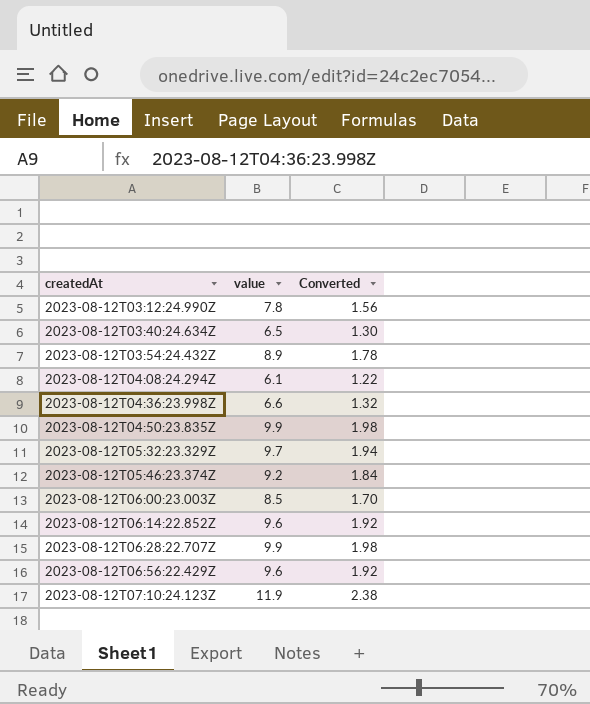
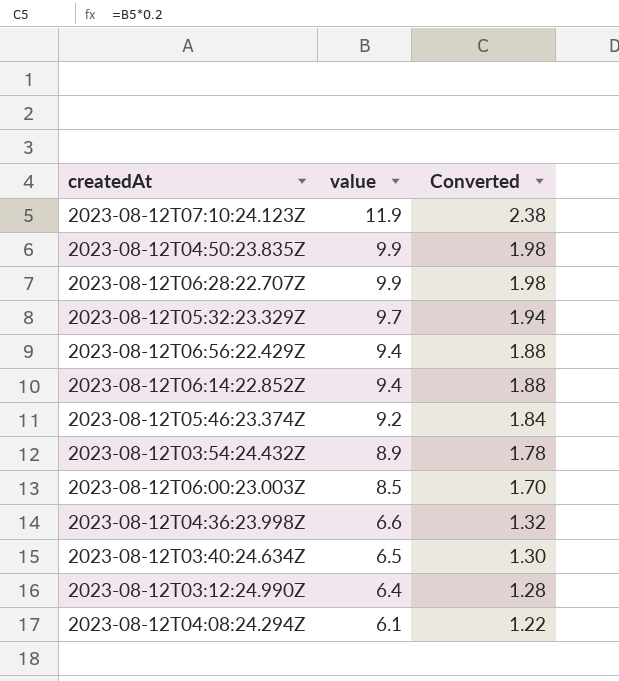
row order: createdAt ascending -> value descending
2023-08-12T06:56:22.429Z | value: 9.6 -> 9.4
2023-08-12T06:56:22.429Z | Converted: 1.92 -> 1.88
2023-08-12T06:14:22.852Z | value: 9.6 -> 9.4
2023-08-12T06:14:22.852Z | Converted: 1.92 -> 1.88
2023-08-12T03:12:24.990Z | value: 7.8 -> 6.4
2023-08-12T03:12:24.990Z | Converted: 1.56 -> 1.28

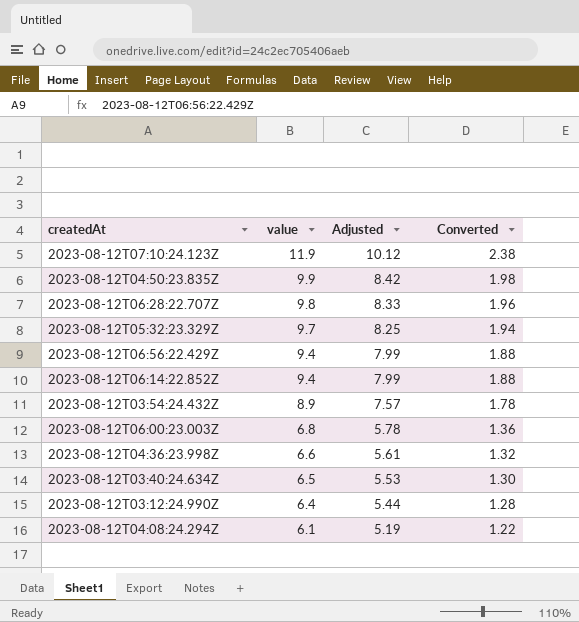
column Adjusted | formula: none -> [value] * 0.85
row 2023-08-12T05:46:23.374Z: 9.2 | 1.84 -> none
2023-08-12T06:28:22.707Z | value: 9.9 -> 9.8
2023-08-12T06:28:22.707Z | Converted: 1.98 -> 1.96
2023-08-12T06:00:23.003Z | value: 8.5 -> 6.8
2023-08-12T06:00:23.003Z | Converted: 1.70 -> 1.36

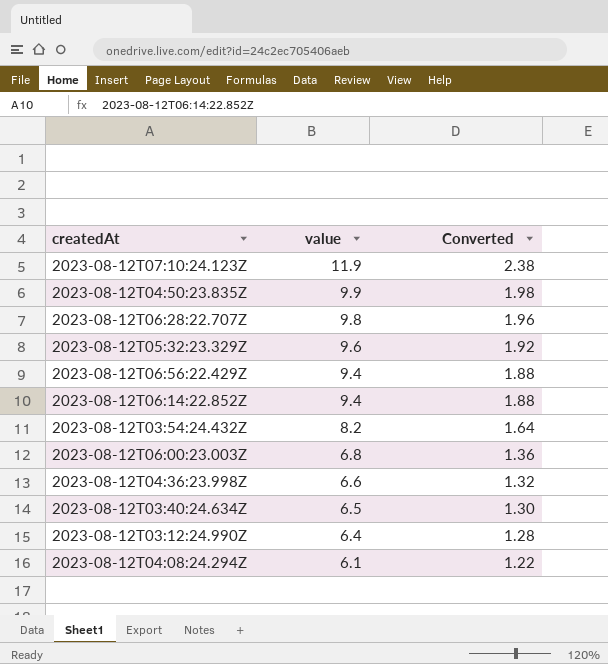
column Adjusted | formula: [value] * 0.85 -> none
2023-08-12T05:32:23.329Z | value: 9.7 -> 9.6
2023-08-12T05:32:23.329Z | Converted: 1.94 -> 1.92
2023-08-12T03:54:24.432Z | value: 8.9 -> 8.2
2023-08-12T03:54:24.432Z | Converted: 1.78 -> 1.64

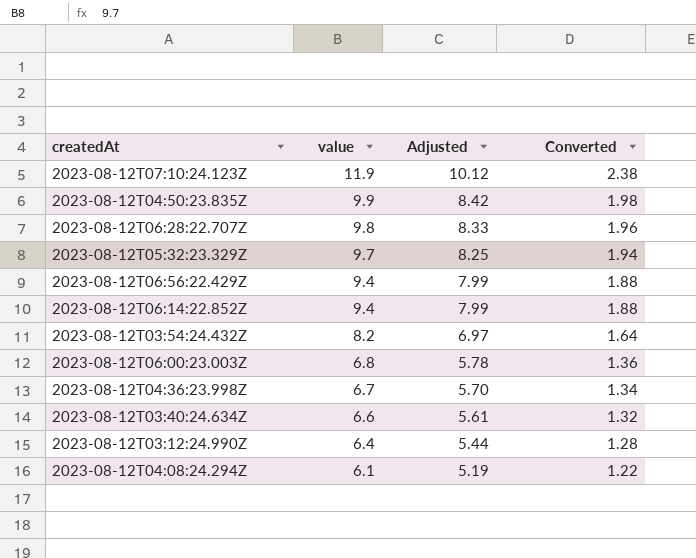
column Adjusted | formula: none -> [value] * 0.85
2023-08-12T05:32:23.329Z | value: 9.6 -> 9.7
2023-08-12T05:32:23.329Z | Converted: 1.92 -> 1.94
2023-08-12T04:36:23.998Z | value: 6.6 -> 6.7
2023-08-12T04:36:23.998Z | Converted: 1.32 -> 1.34
2023-08-12T03:40:24.634Z | value: 6.5 -> 6.6
2023-08-12T03:40:24.634Z | Converted: 1.30 -> 1.32

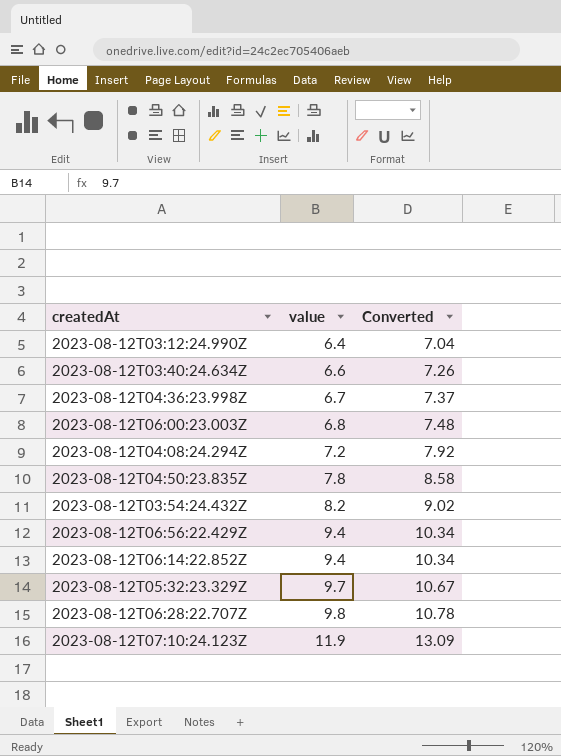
row order: value descending -> value ascending
column Adjusted | formula: [value] * 0.85 -> none
column Converted | formula: [value] * 0.2 -> [value] * 1.1
2023-08-12T04:08:24.294Z | value: 6.1 -> 7.2
2023-08-12T04:50:23.835Z | value: 9.9 -> 7.8

